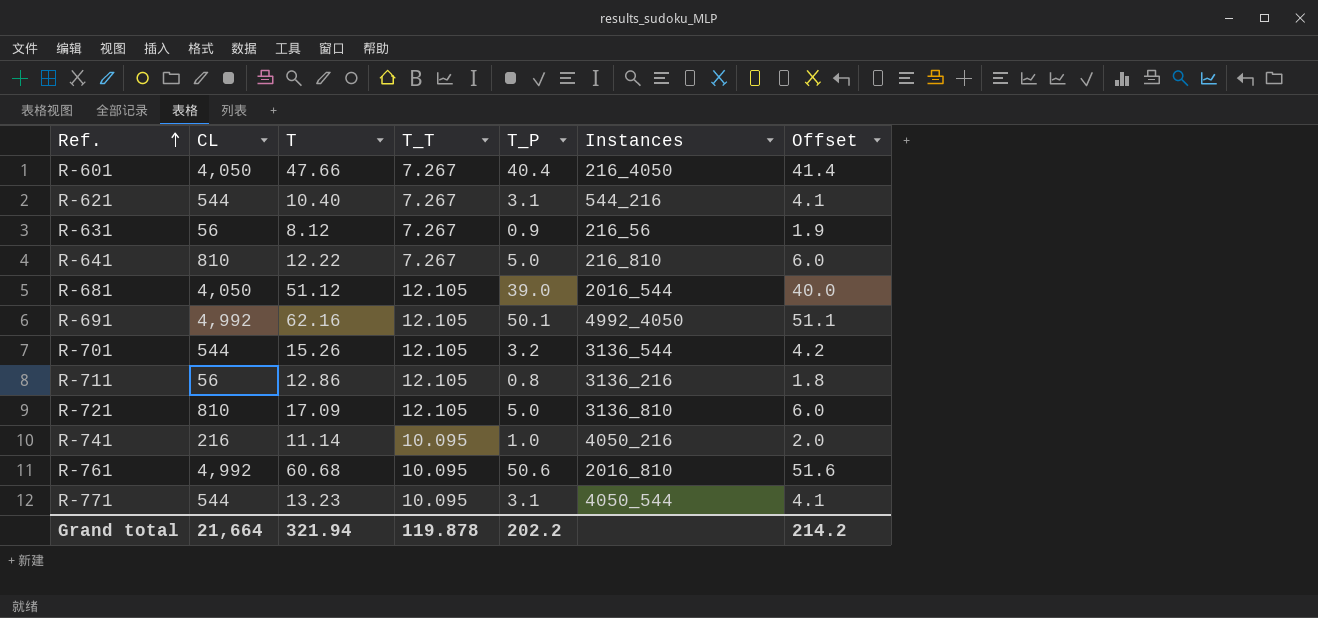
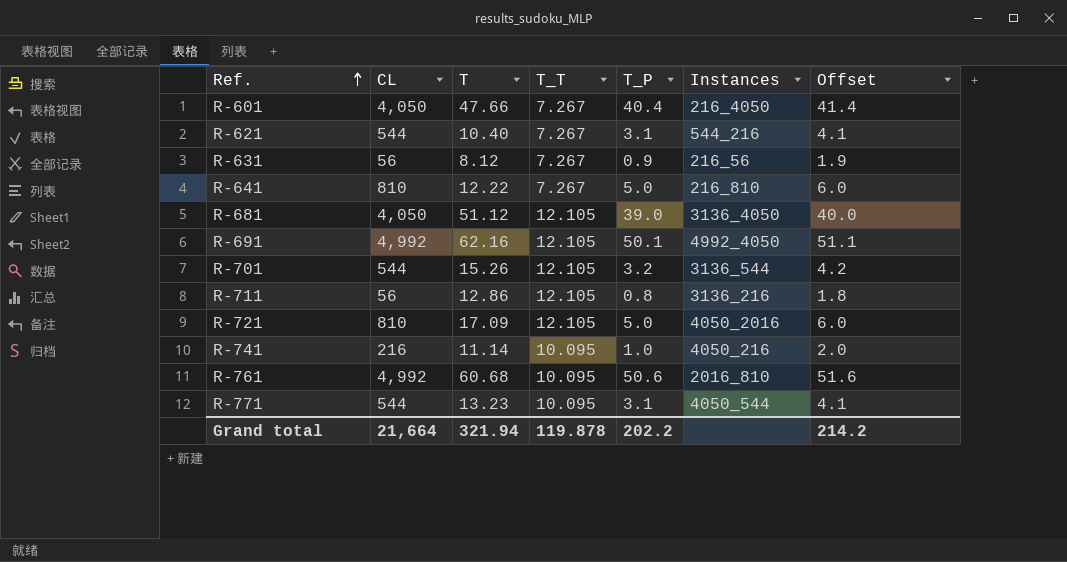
R-681 | Instances: 2016_544 -> 3136_4050
R-721 | Instances: 3136_810 -> 4050_2016

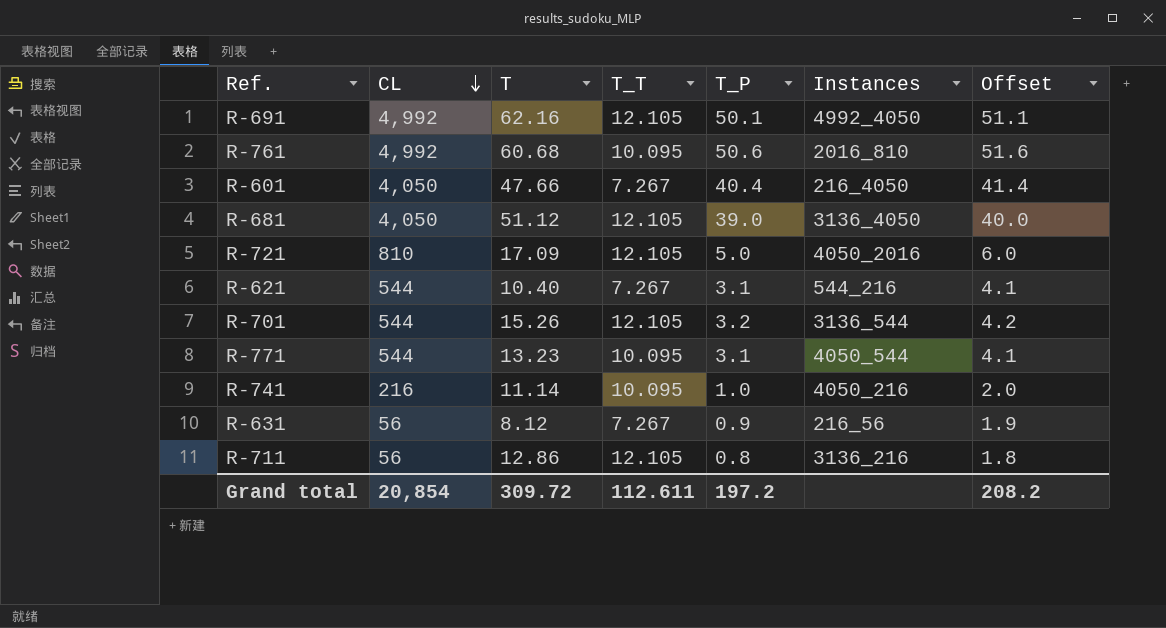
row order: Ref. ascending -> CL descending
row R-641: 810 | 12.22 | 7.267 | 5.0 | 216_810 | 6.0 -> none
Grand total | CL: 21,664 -> 20,854
Grand total | T: 321.94 -> 309.72
Grand total | T_T: 119.878 -> 112.611
Grand total | T_P: 202.2 -> 197.2
Grand total | Offset: 214.2 -> 208.2

